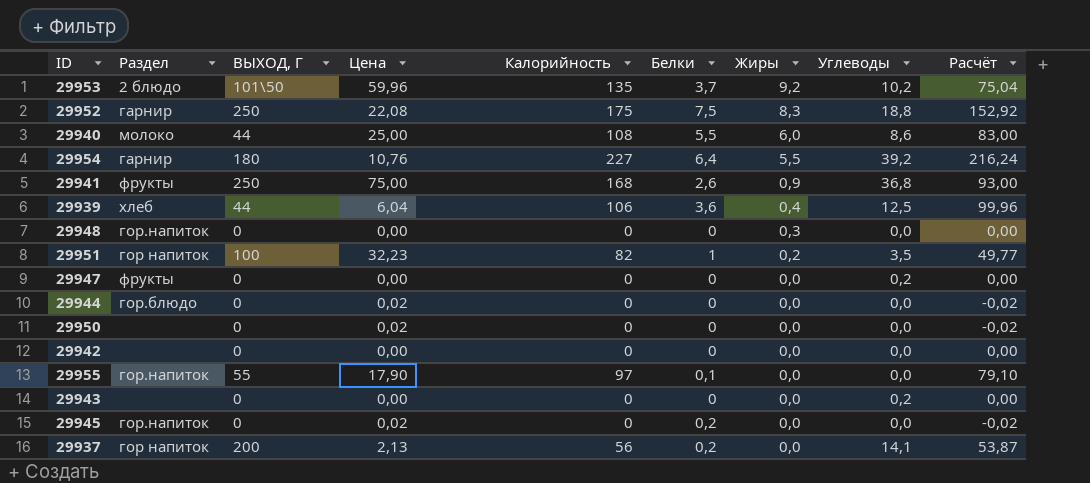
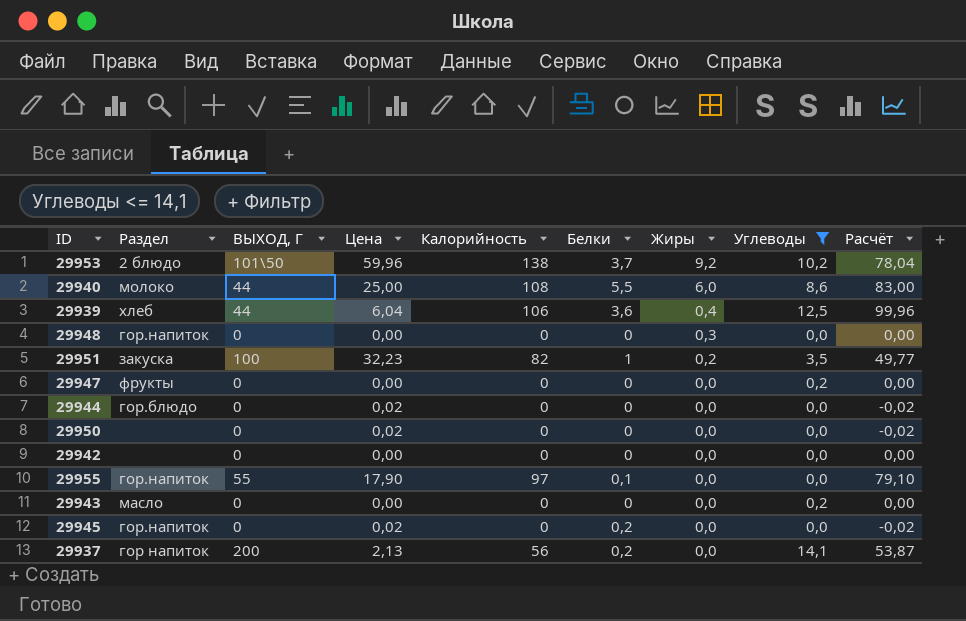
filter: none -> Углеводы <= 14,1
29953 | Калорийность: 135 -> 138
29953 | Расчёт: 75,04 -> 78,04
29951 | Раздел: гор напиток -> закуска
29943 | Раздел: none -> масло

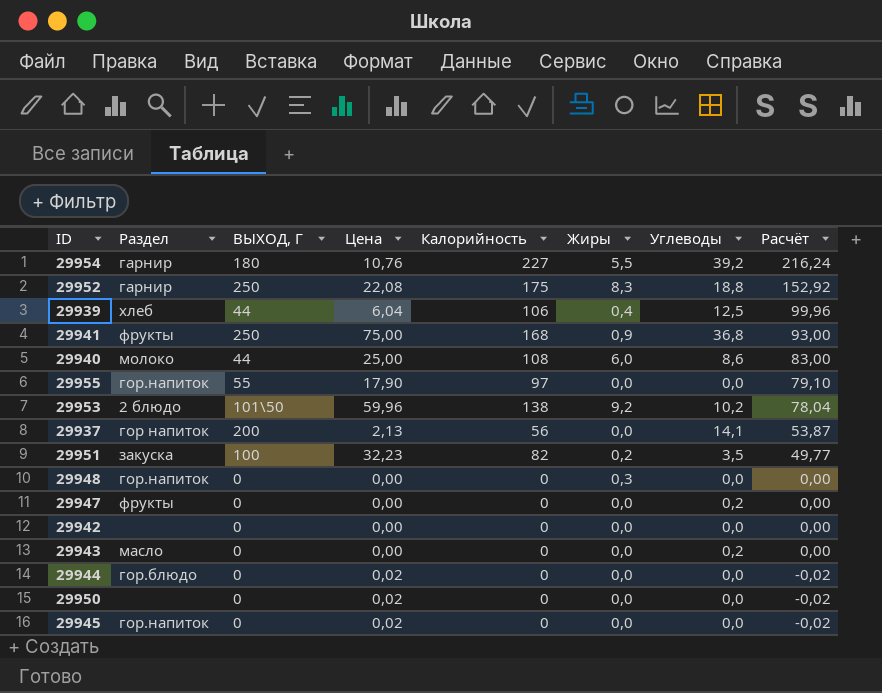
filter: Углеводы <= 14,1 -> none
row order: Жиры descending -> Расчёт descending
column Белки | position: 6 -> none

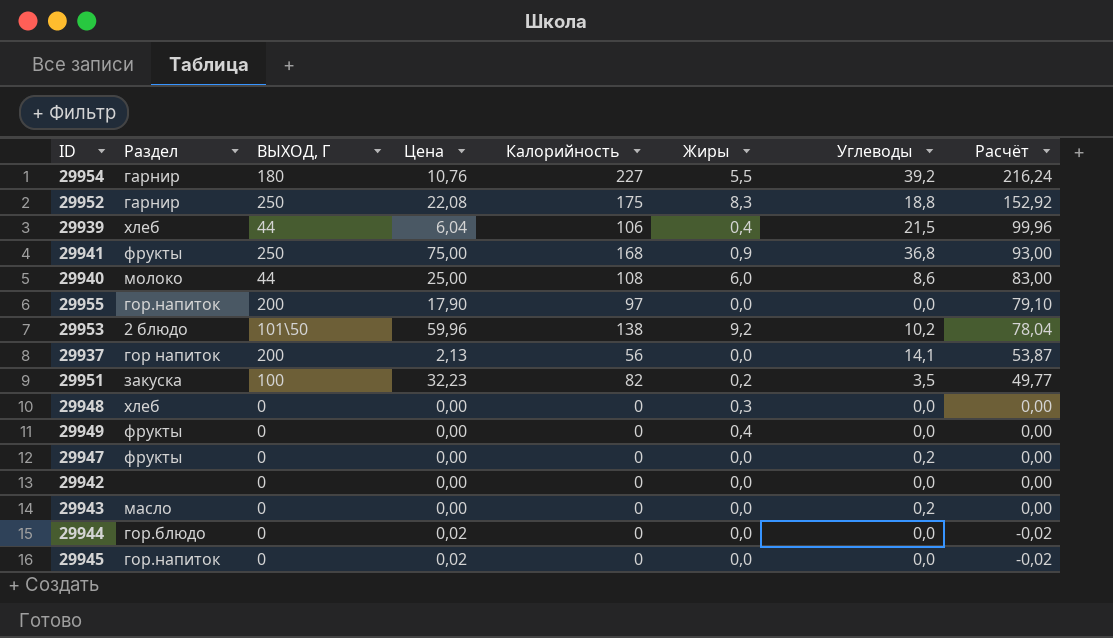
row 29950: none | 0 | 0,02 | 0 | 0,0 | 0,0 | -0,02 -> none
29939 | Углеводы: 12,5 -> 21,5
29955 | ВЫХОД, Г: 55 -> 200
29948 | Раздел: гор.напиток -> хлеб
row 29949: none -> фрукты | 0 | 0,00 | 0 | 0,4 | 0,0 | 0,00

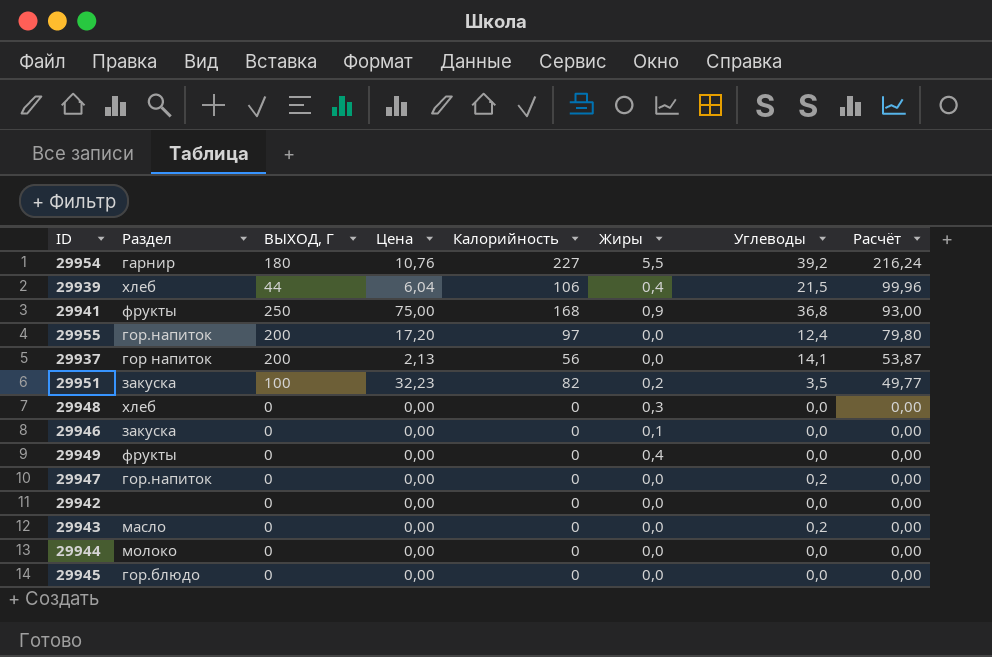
row 29952: гарнир | 250 | 22,08 | 175 | 8,3 | 18,8 | 152,92 -> none
row 29940: молоко | 44 | 25,00 | 108 | 6,0 | 8,6 | 83,00 -> none
row 29953: 2 блюдо | 101\50 | 59,96 | 138 | 9,2 | 10,2 | 78,04 -> none
29955 | Цена: 17,90 -> 17,20
29955 | Углеводы: 0,0 -> 12,4
29955 | Расчёт: 79,10 -> 79,80
row 29946: none -> закуска | 0 | 0,00 | 0 | 0,1 | 0,0 | 0,00
29947 | Раздел: фрукты -> гор.напиток
29944 | Раздел: гор.блюдо -> молоко
29944 | Цена: 0,02 -> 0,00
29944 | Расчёт: -0,02 -> 0,00
29945 | Раздел: гор.напиток -> гор.блюдо
29945 | Цена: 0,02 -> 0,00
29945 | Расчёт: -0,02 -> 0,00

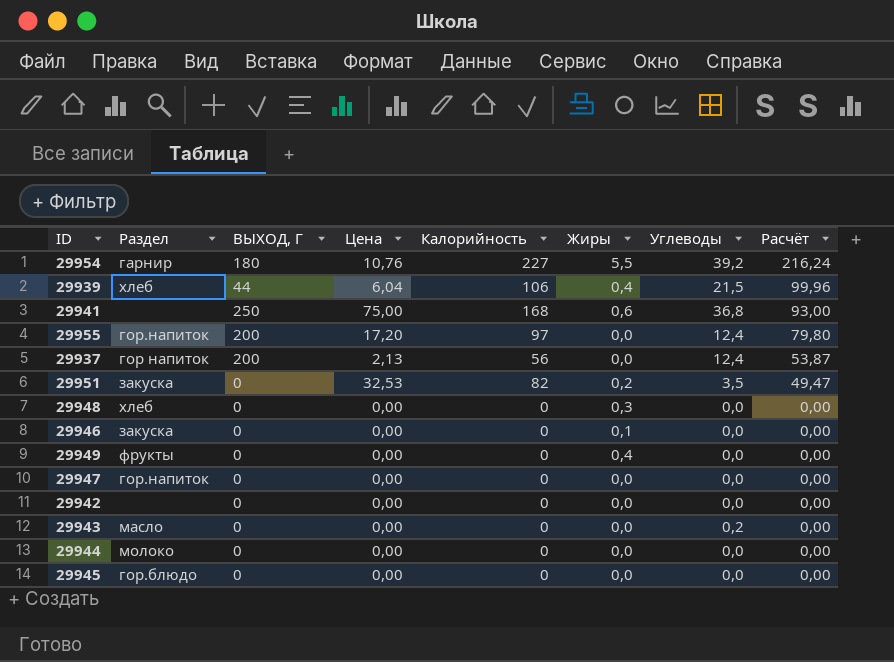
29941 | Раздел: фрукты -> none
29941 | Жиры: 0,9 -> 0,6
29937 | Углеводы: 14,1 -> 12,4
29951 | ВЫХОД, Г: 100 -> 0
29951 | Цена: 32,23 -> 32,53
29951 | Расчёт: 49,77 -> 49,47
29947 | Углеводы: 0,2 -> 0,0

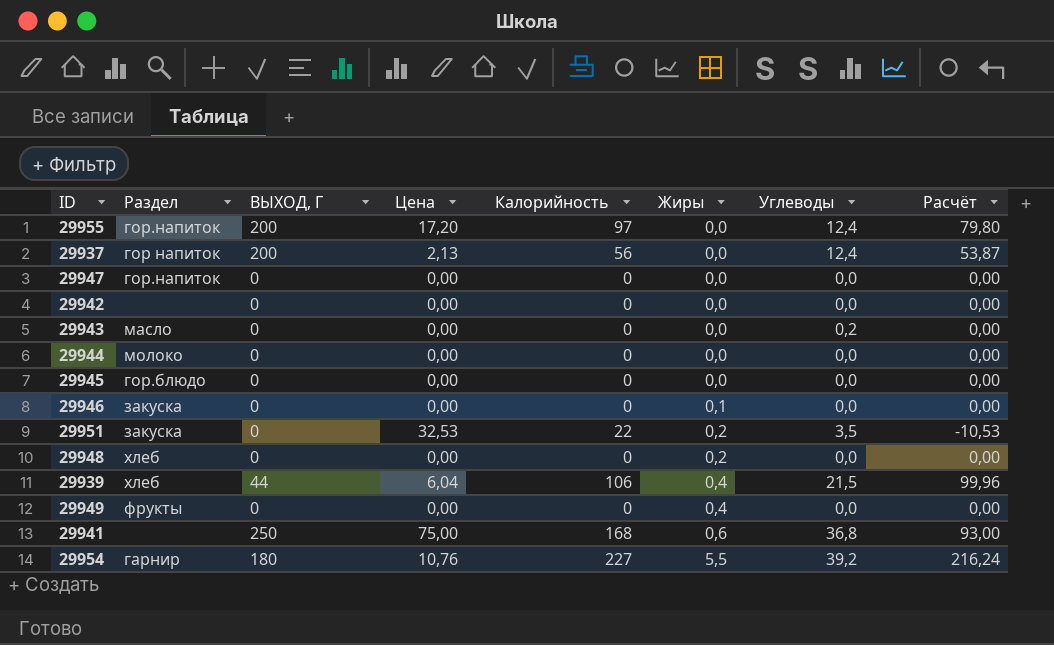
row order: Расчёт descending -> Жиры ascending
29951 | Калорийность: 82 -> 22
29951 | Расчёт: 49,47 -> -10,53
29948 | Жиры: 0,3 -> 0,2

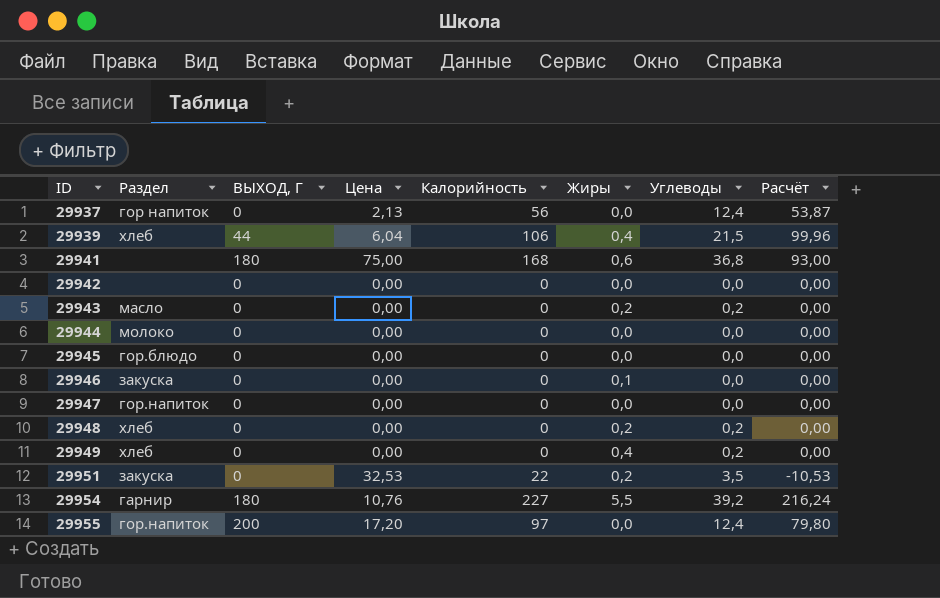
row order: Жиры ascending -> ID ascending
29937 | ВЫХОД, Г: 200 -> 0
29941 | ВЫХОД, Г: 250 -> 180
29943 | Жиры: 0,0 -> 0,2
29948 | Углеводы: 0,0 -> 0,2
29949 | Раздел: фрукты -> хлеб
29949 | Углеводы: 0,0 -> 0,2

